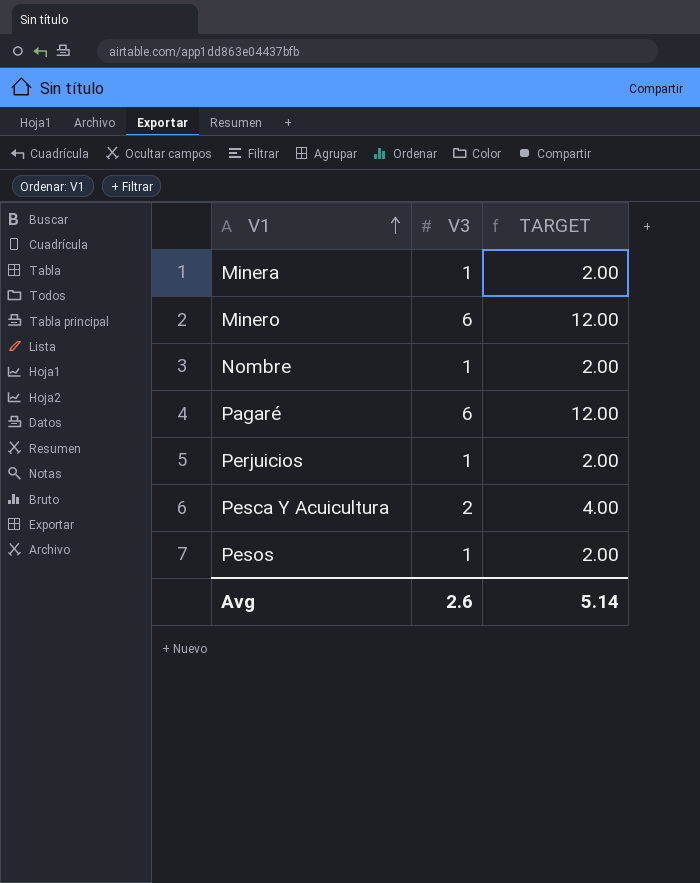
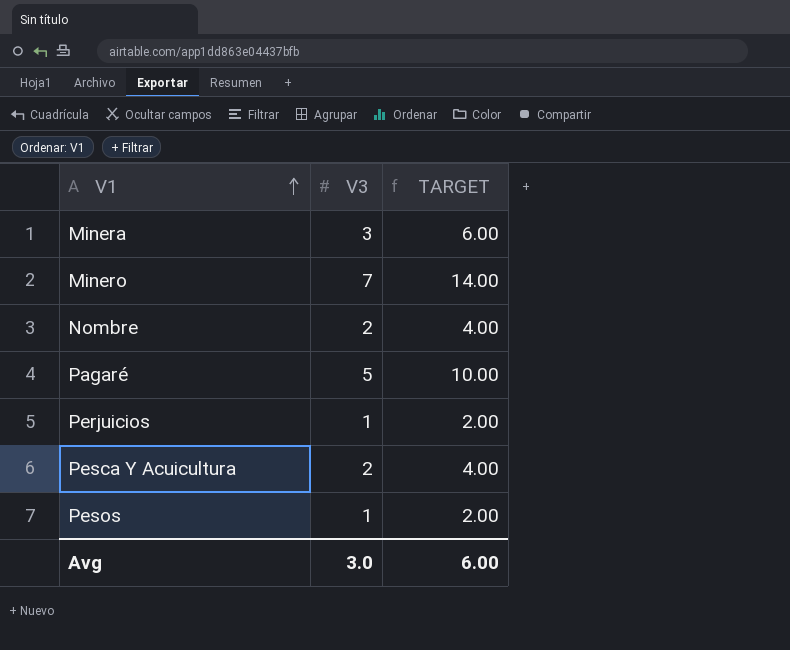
Minera | V3: 1 -> 3
Minera | TARGET: 2.00 -> 6.00
Minero | V3: 6 -> 7
Minero | TARGET: 12.00 -> 14.00
Nombre | V3: 1 -> 2
Nombre | TARGET: 2.00 -> 4.00
Pagaré | V3: 6 -> 5
Pagaré | TARGET: 12.00 -> 10.00
Avg | V3: 2.6 -> 3.0
Avg | TARGET: 5.14 -> 6.00

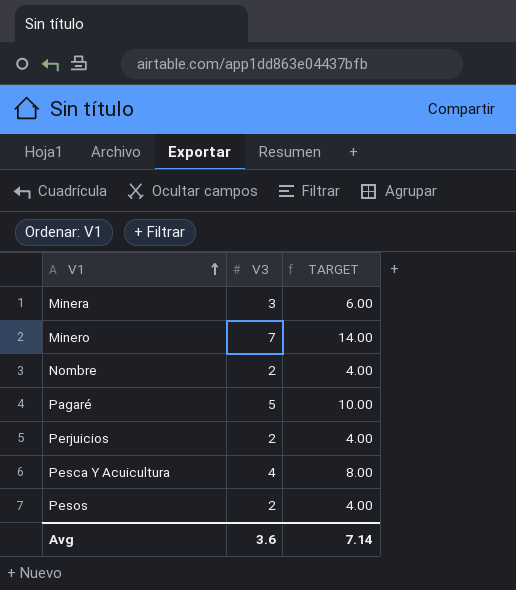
Perjuicios | V3: 1 -> 2
Perjuicios | TARGET: 2.00 -> 4.00
Pesca Y Acuicultura | V3: 2 -> 4
Pesca Y Acuicultura | TARGET: 4.00 -> 8.00
Pesos | V3: 1 -> 2
Pesos | TARGET: 2.00 -> 4.00
Avg | V3: 3.0 -> 3.6
Avg | TARGET: 6.00 -> 7.14

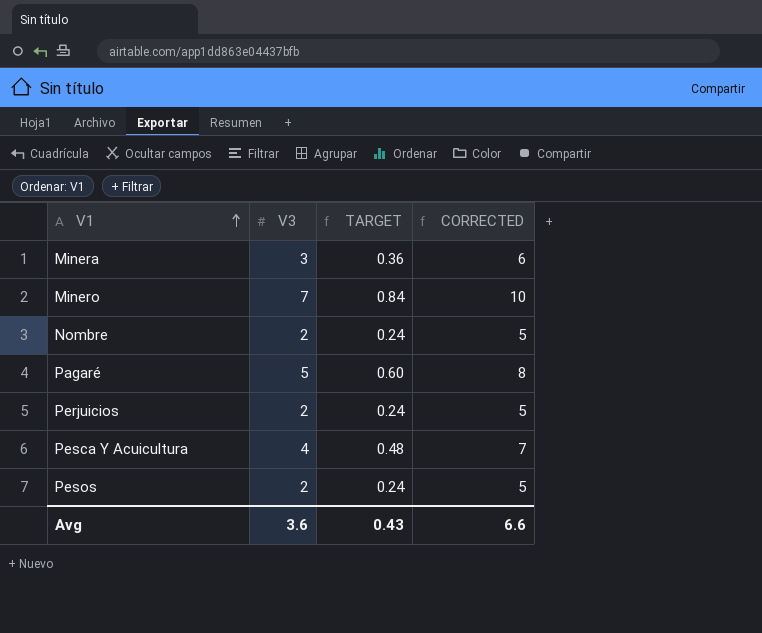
column TARGET | formula: [V3] * 2 -> [V3] * 0.12
column CORRECTED | formula: none -> [V3] + 3
Avg | TARGET: 7.14 -> 0.43

